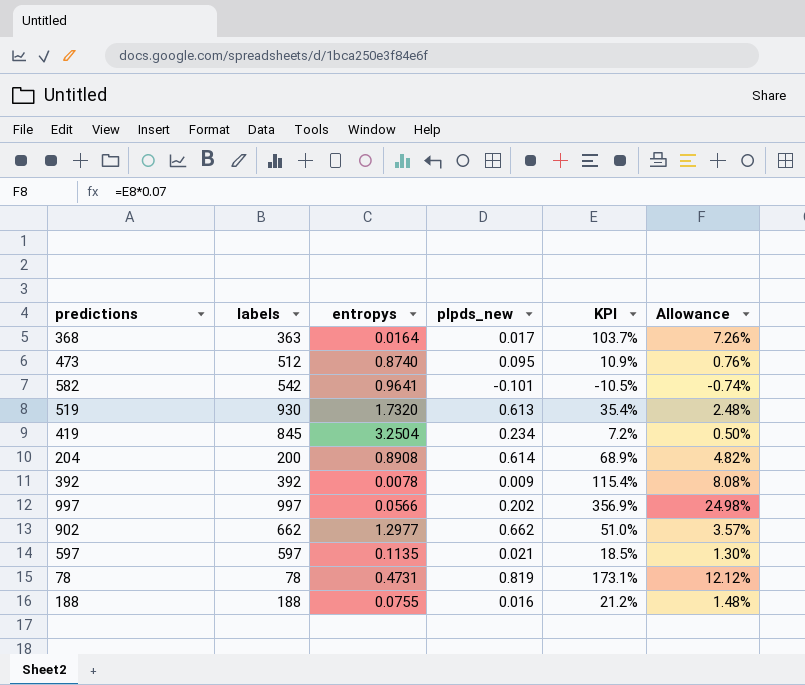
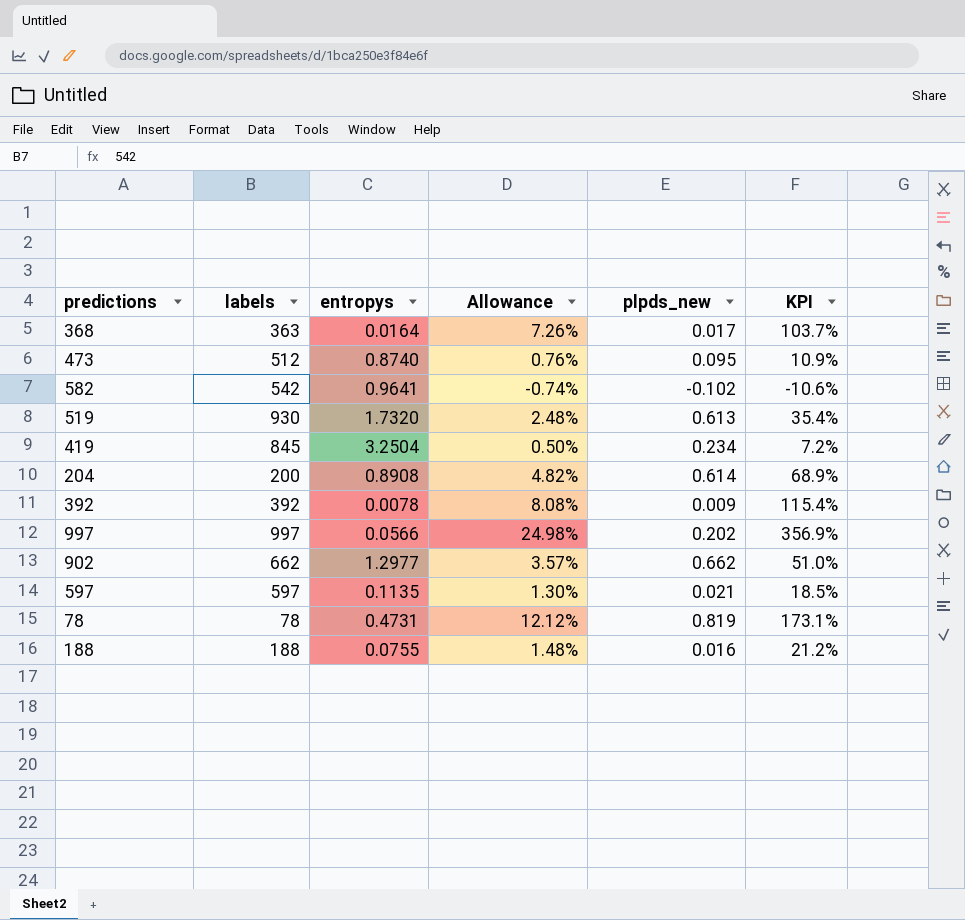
column Allowance | position: 6 -> 4
582 | plpds_new: -0.101 -> -0.102
582 | KPI: -10.5% -> -10.6%

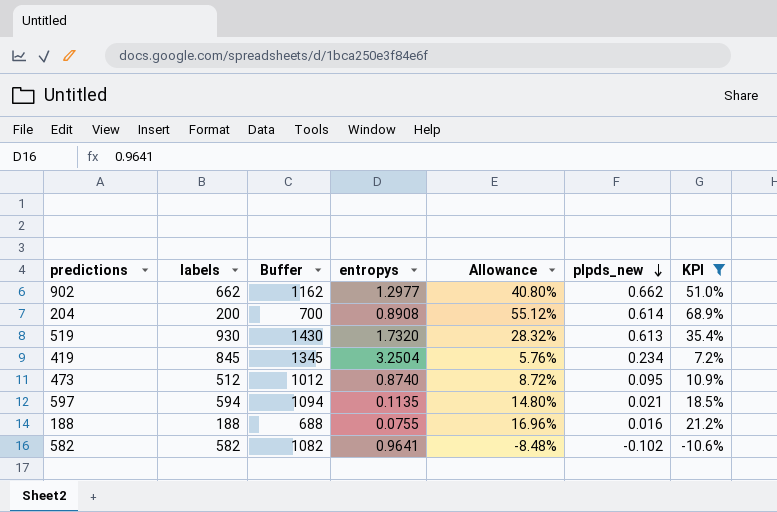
filter: none -> KPI <= 68.9%
row order: none -> plpds_new descending
column Buffer | formula: none -> [labels] + 500
column Allowance | formula: [KPI] * 0.07 -> [KPI] * 0.8
597 | labels: 597 -> 594
582 | labels: 542 -> 582

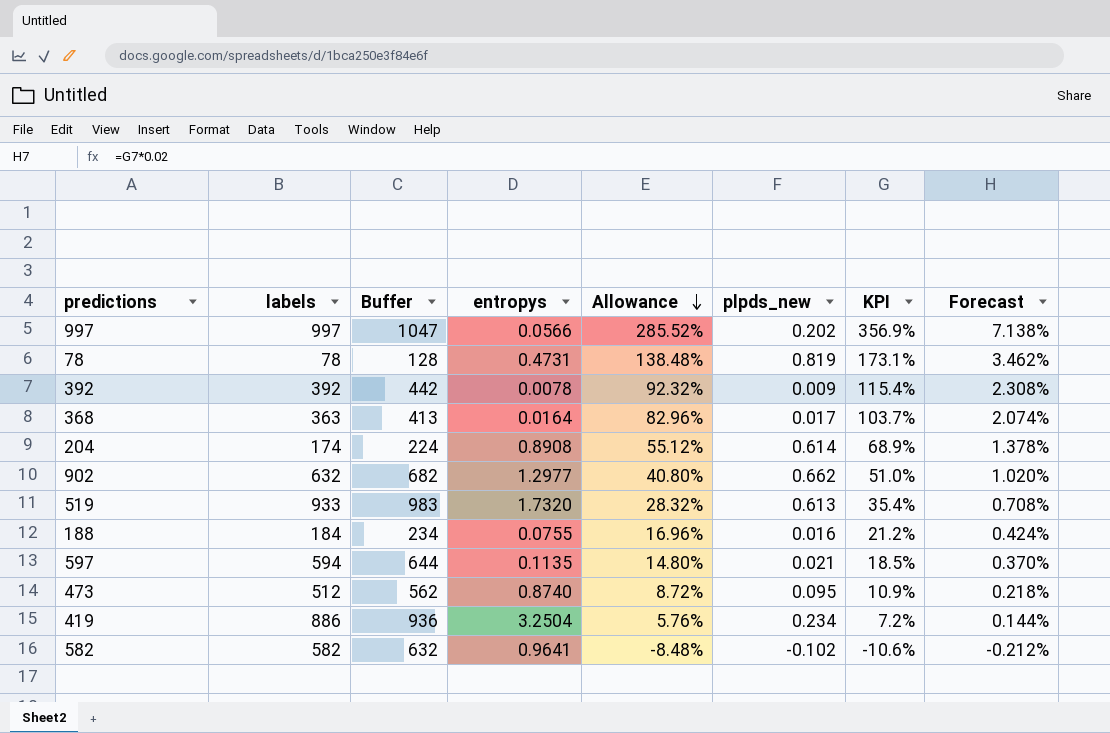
filter: KPI <= 68.9% -> none
row order: plpds_new descending -> Allowance descending
column Buffer | formula: [labels] + 500 -> [labels] + 50
column Forecast | formula: none -> [KPI] * 0.02
204 | labels: 200 -> 174
902 | labels: 662 -> 632
519 | labels: 930 -> 933
188 | labels: 188 -> 184
419 | labels: 845 -> 886

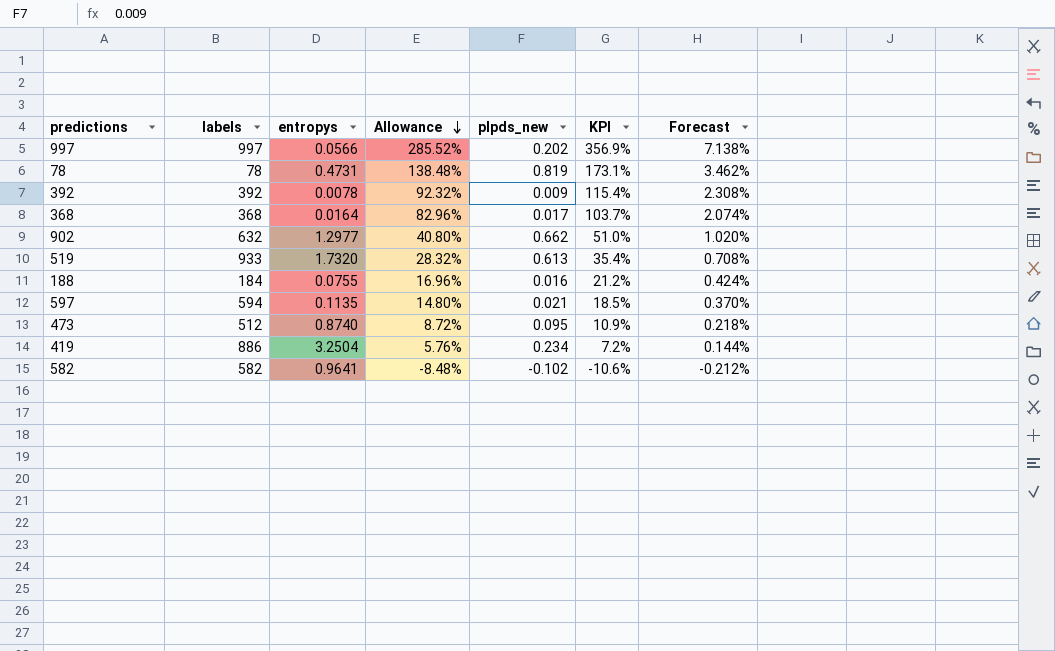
column Buffer | formula: [labels] + 50 -> none
row 204: 174 | 224 | 0.8908 | 55.12% | 0.614 | 68.9% | 1.378% -> none
368 | labels: 363 -> 368

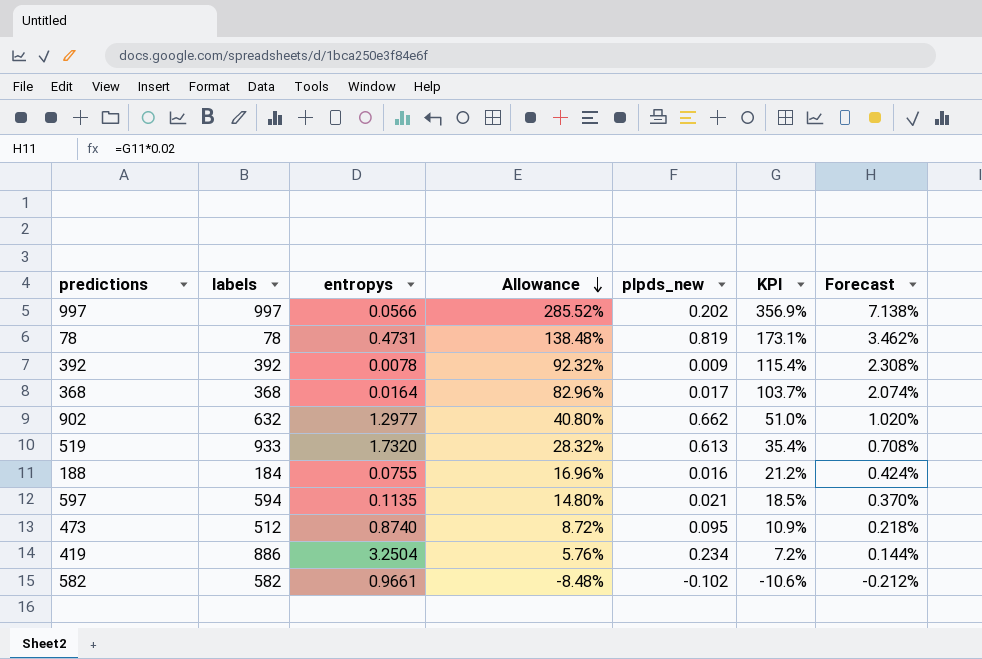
582 | entropys: 0.9641 -> 0.9661

